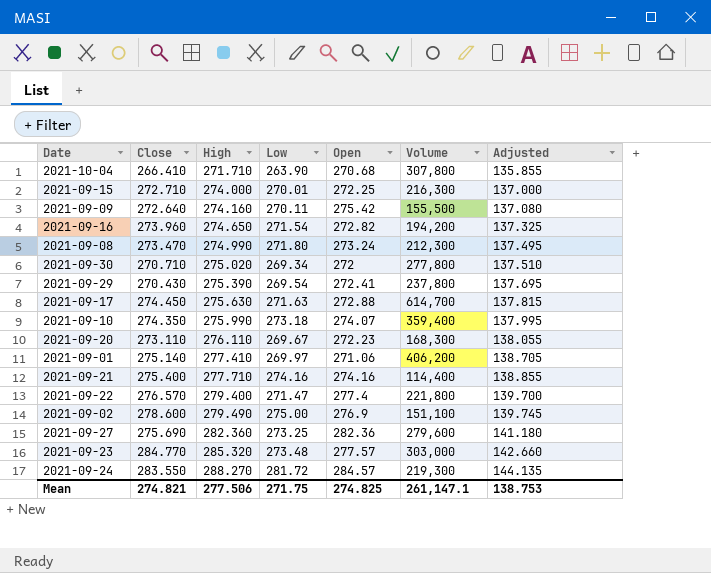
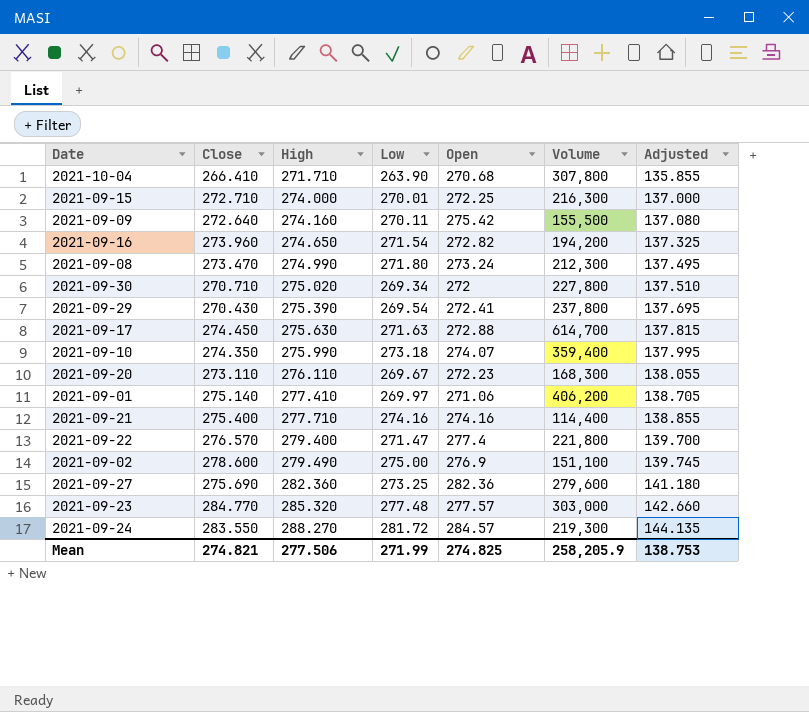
2021-09-30 | Volume: 277,800 -> 227,800
2021-09-23 | Low: 273.48 -> 277.48
Mean | Low: 271.75 -> 271.99
Mean | Volume: 261,147.1 -> 258,205.9

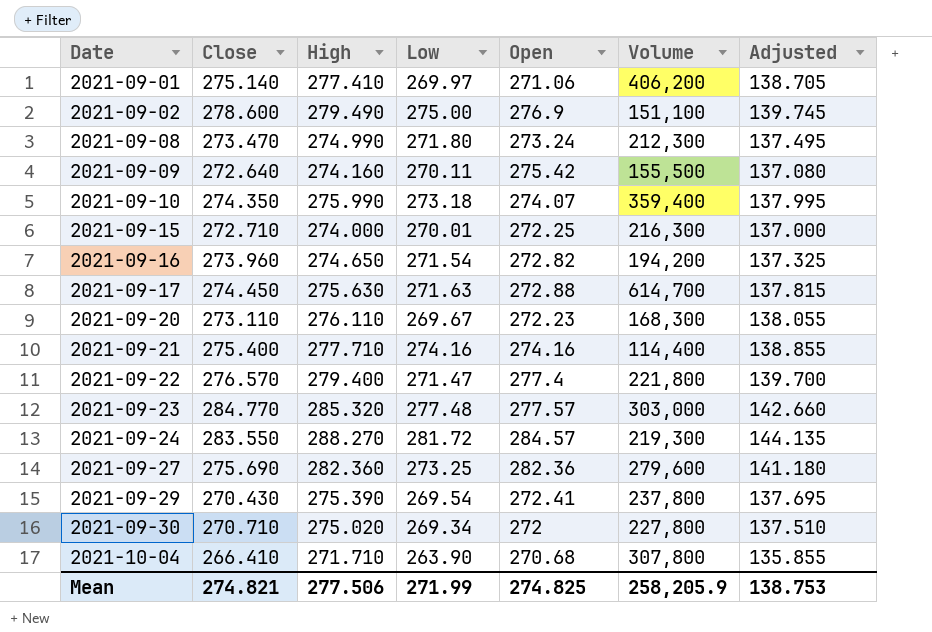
row order: High ascending -> Date ascending

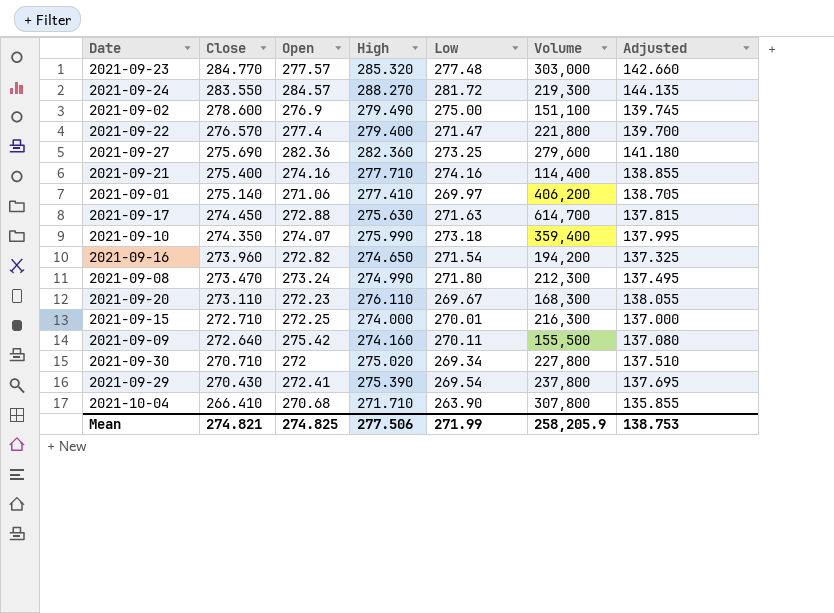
row order: Date ascending -> Close descending
column Open | position: 5 -> 3

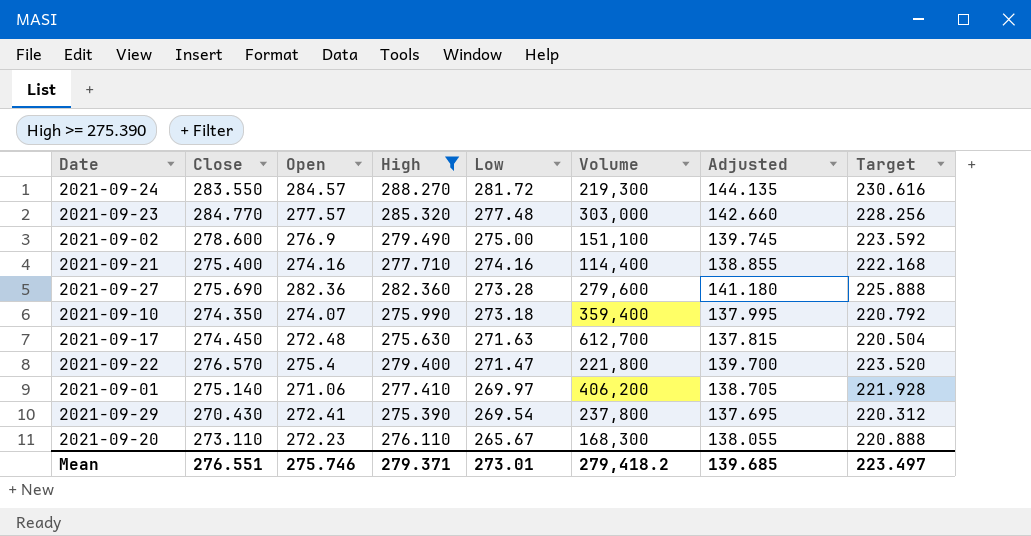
filter: none -> High >= 275.390
row order: Close descending -> Low descending
column Target | formula: none -> [High] * 0.8
2021-09-27 | Low: 273.25 -> 273.28
2021-09-17 | Open: 272.88 -> 272.48
2021-09-17 | Volume: 614,700 -> 612,700
2021-09-22 | Open: 277.4 -> 275.4
2021-09-20 | Low: 269.67 -> 265.67
Mean | Close: 274.821 -> 276.551
Mean | Open: 274.825 -> 275.746
Mean | High: 277.506 -> 279.371
Mean | Low: 271.99 -> 273.01
Mean | Volume: 258,205.9 -> 279,418.2
Mean | Adjusted: 138.753 -> 139.685

